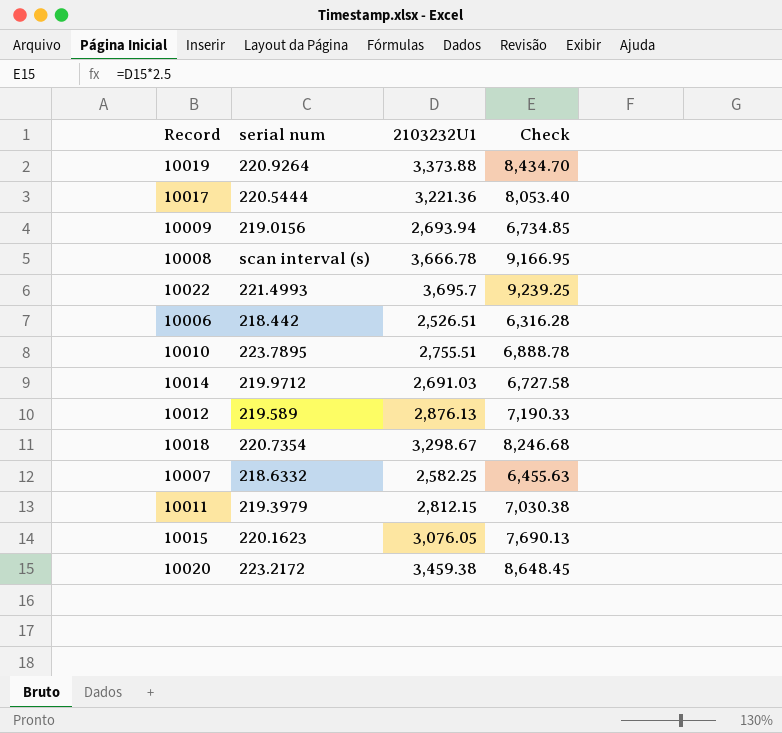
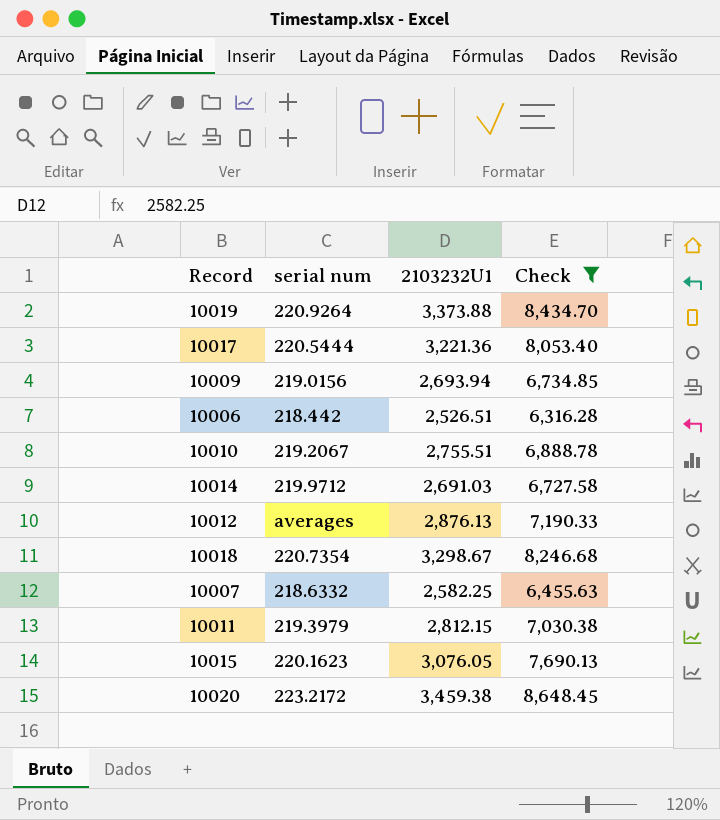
filter: none -> Check <= 8,648.45
10010 | serial num: 223.7895 -> 219.2067
10012 | serial num: 219.589 -> averages

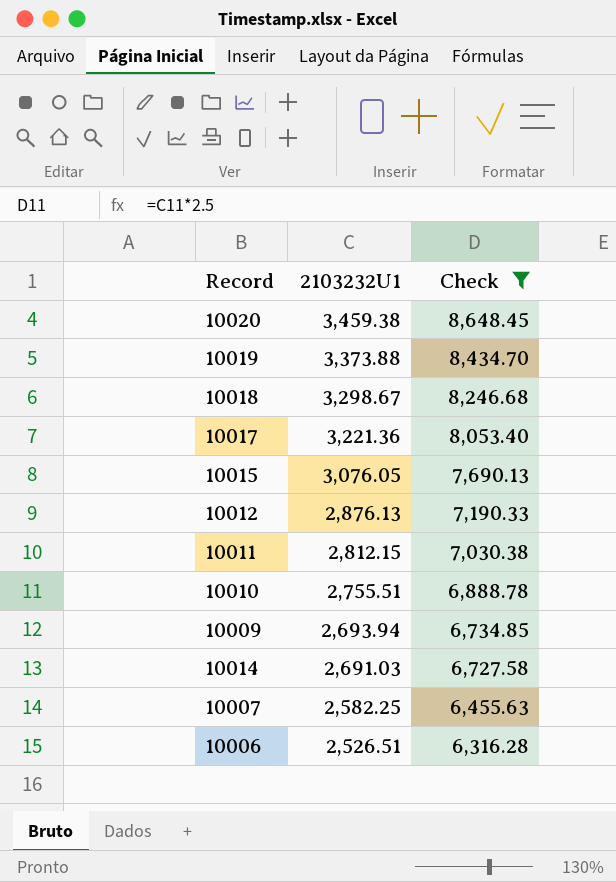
row order: none -> 2103232U1 descending
column serial num | position: 2 -> none

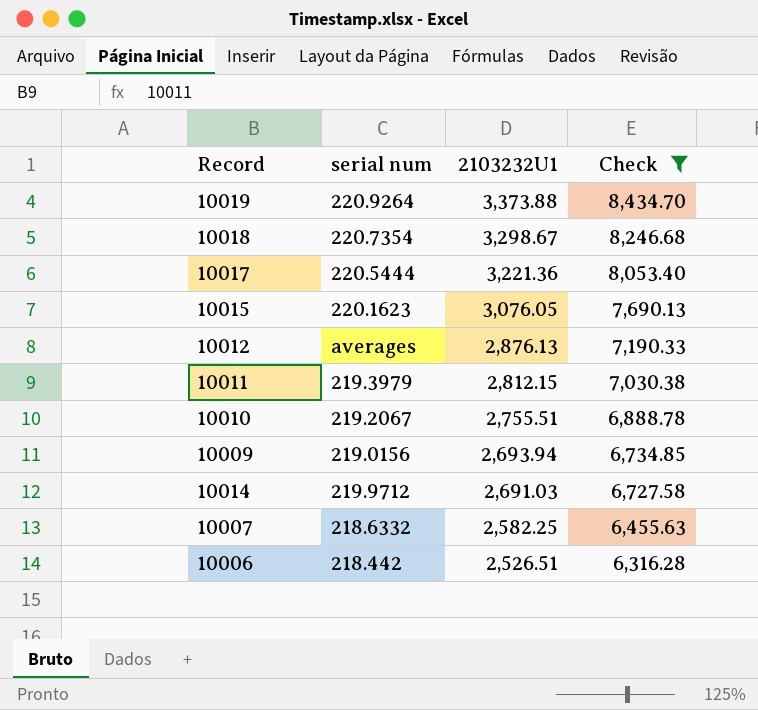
column serial num | position: none -> 2
row 10020: 3,459.38 | 8,648.45 -> none

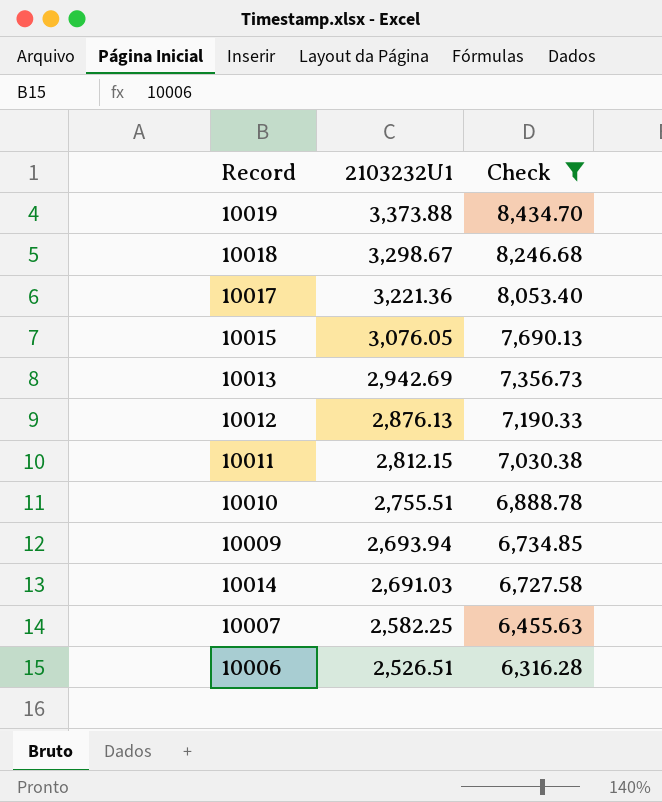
column serial num | position: 2 -> none
row 10013: none -> 2,942.69 | 7,356.73

